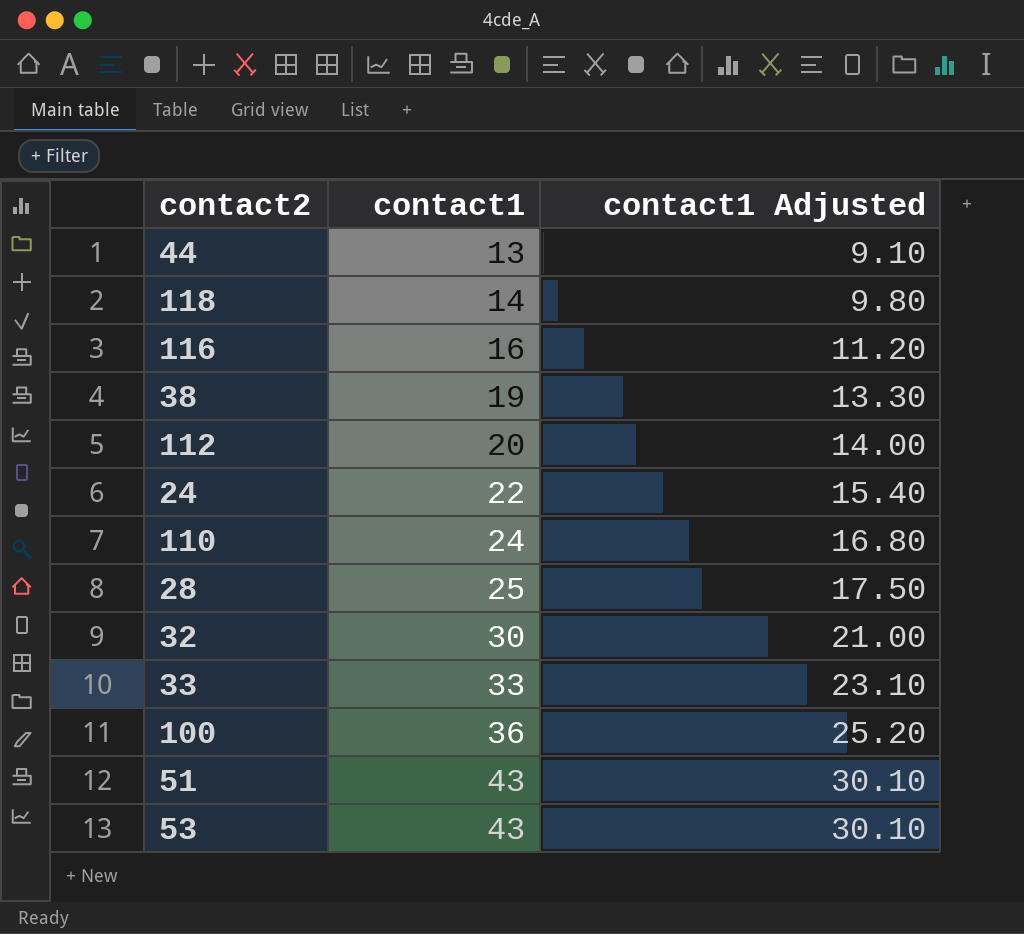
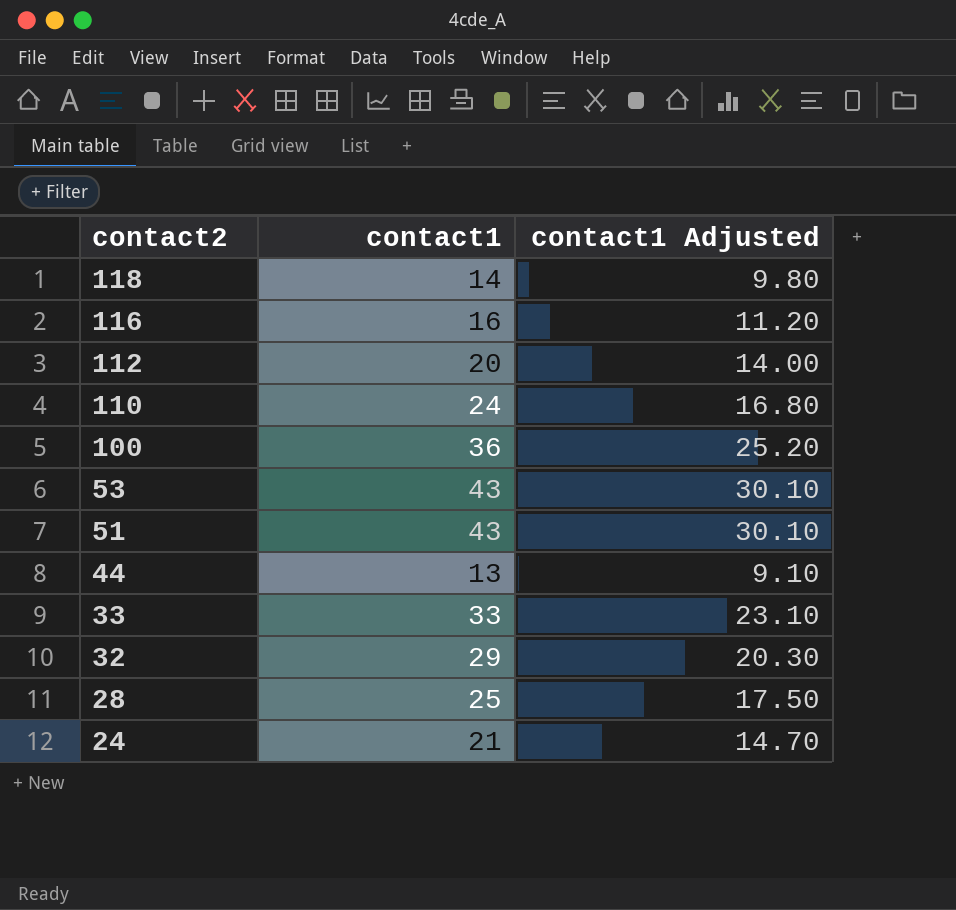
row order: contact1 ascending -> contact2 descending
row 38: 19 | 13.30 -> none
32 | contact1: 30 -> 29
32 | contact1 Adjusted: 21.00 -> 20.30
24 | contact1: 22 -> 21
24 | contact1 Adjusted: 15.40 -> 14.70

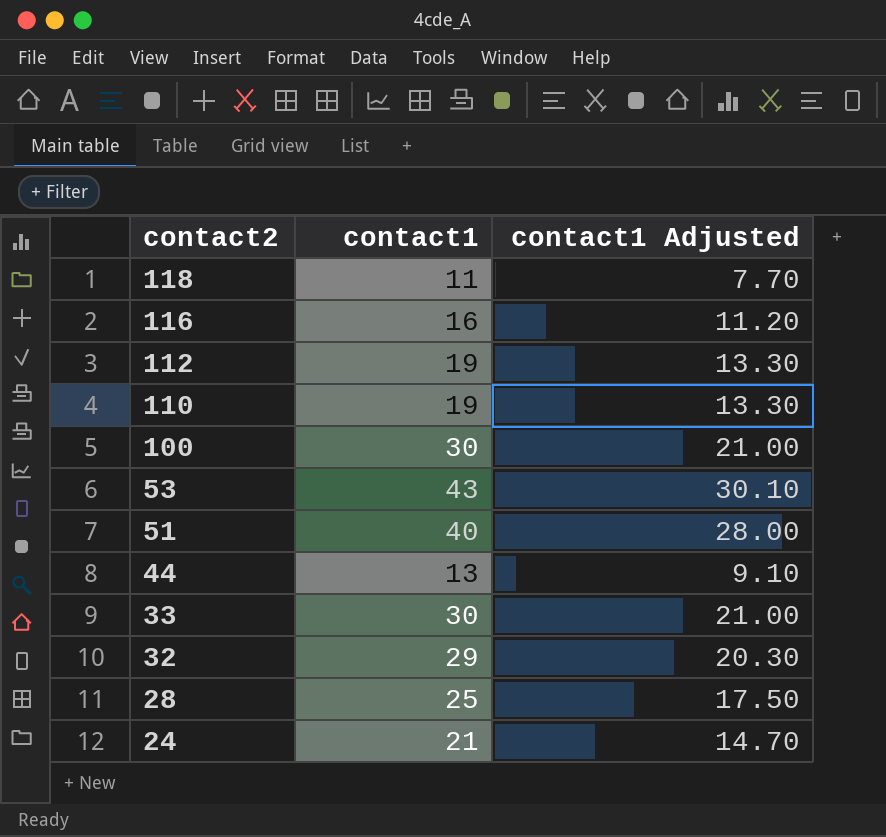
118 | contact1: 14 -> 11
118 | contact1 Adjusted: 9.80 -> 7.70
112 | contact1: 20 -> 19
112 | contact1 Adjusted: 14.00 -> 13.30
110 | contact1: 24 -> 19
110 | contact1 Adjusted: 16.80 -> 13.30
100 | contact1: 36 -> 30
100 | contact1 Adjusted: 25.20 -> 21.00
51 | contact1: 43 -> 40
51 | contact1 Adjusted: 30.10 -> 28.00
33 | contact1: 33 -> 30
33 | contact1 Adjusted: 23.10 -> 21.00

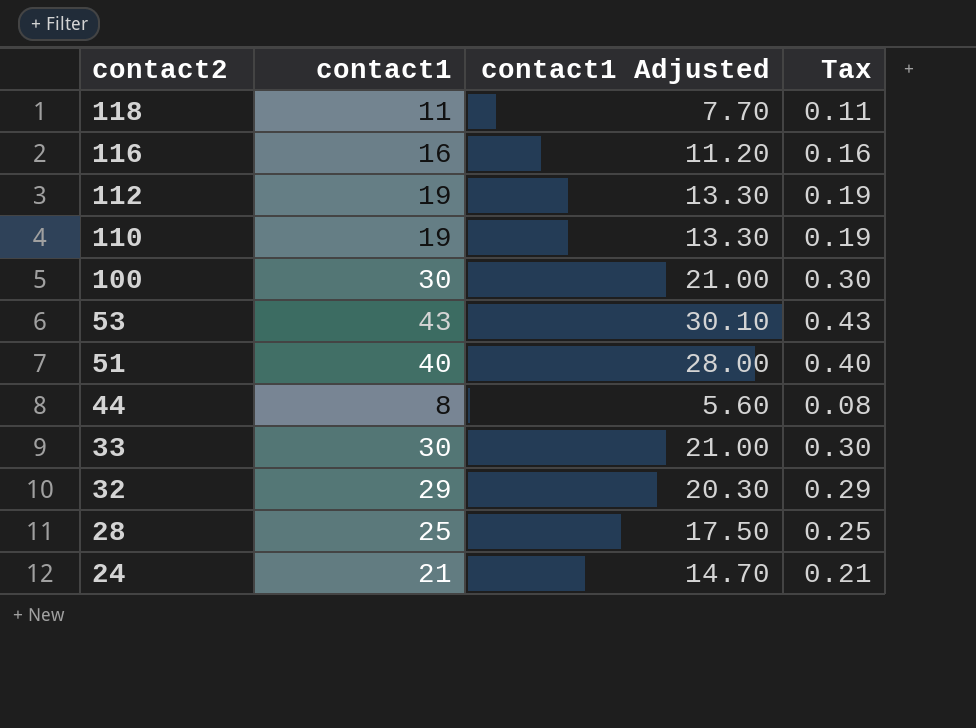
column Tax | formula: none -> [contact1] * 0.01
44 | contact1: 13 -> 8
44 | contact1 Adjusted: 9.10 -> 5.60

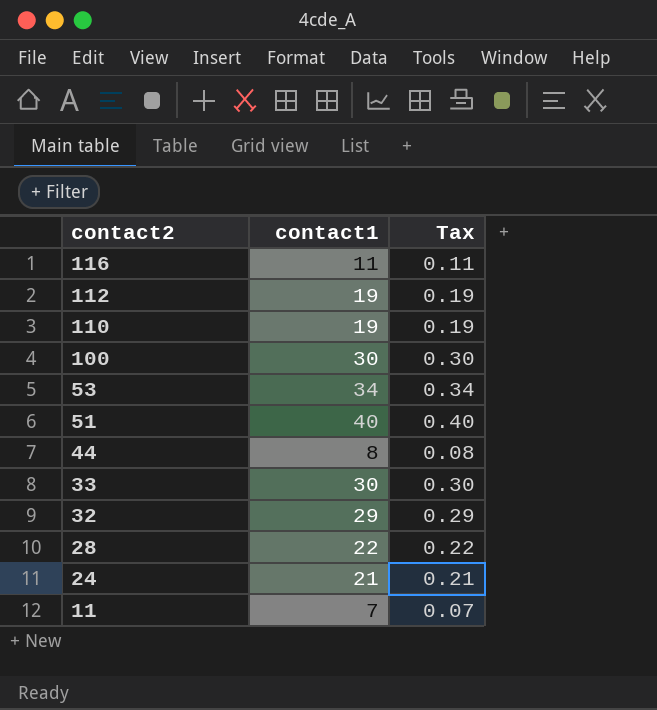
column contact1 Adjusted | formula: [contact1] * 0.7 -> none
row 118: 11 | 7.70 | 0.11 -> none
116 | contact1: 16 -> 11
116 | Tax: 0.16 -> 0.11
53 | contact1: 43 -> 34
53 | Tax: 0.43 -> 0.34
28 | contact1: 25 -> 22
28 | Tax: 0.25 -> 0.22
row 11: none -> 7 | 0.07

